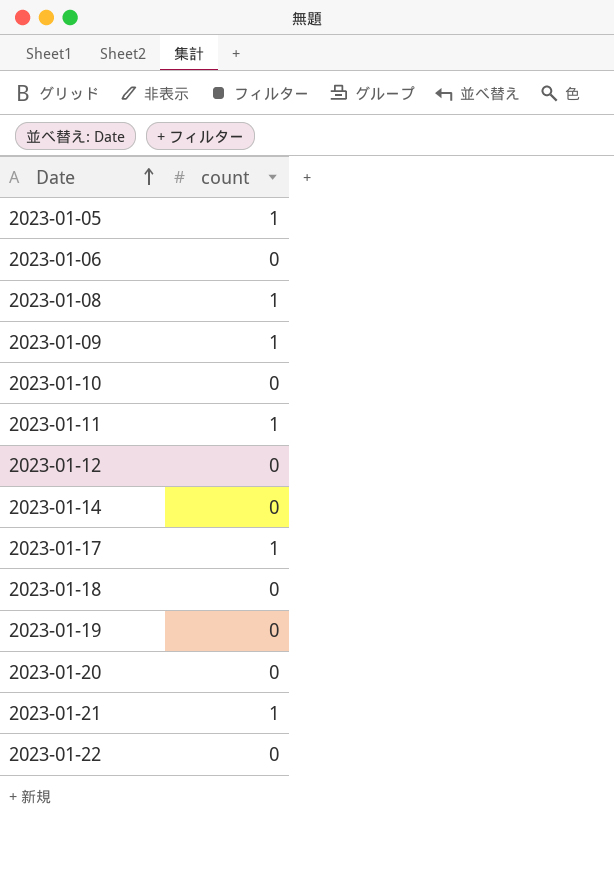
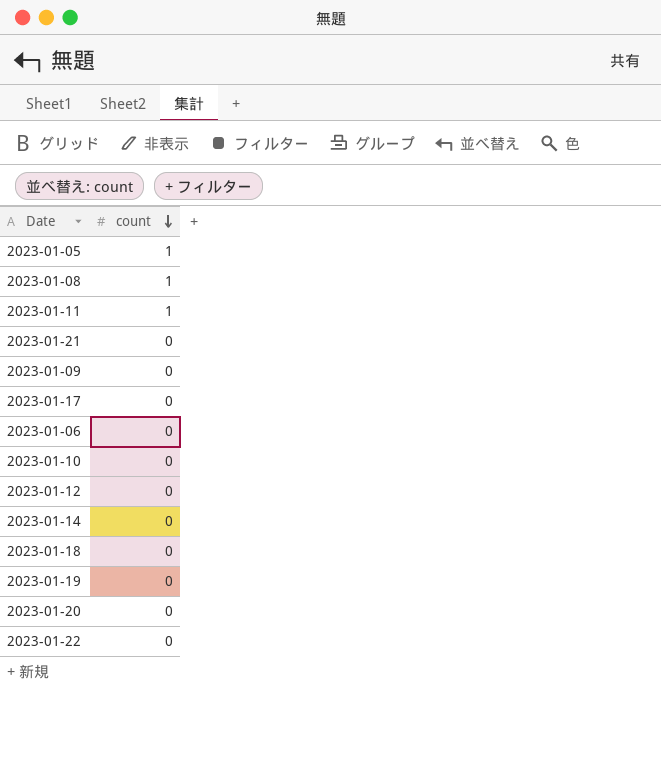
row order: Date ascending -> count descending
2023-01-21 | count: 1 -> 0
2023-01-09 | count: 1 -> 0
2023-01-17 | count: 1 -> 0

